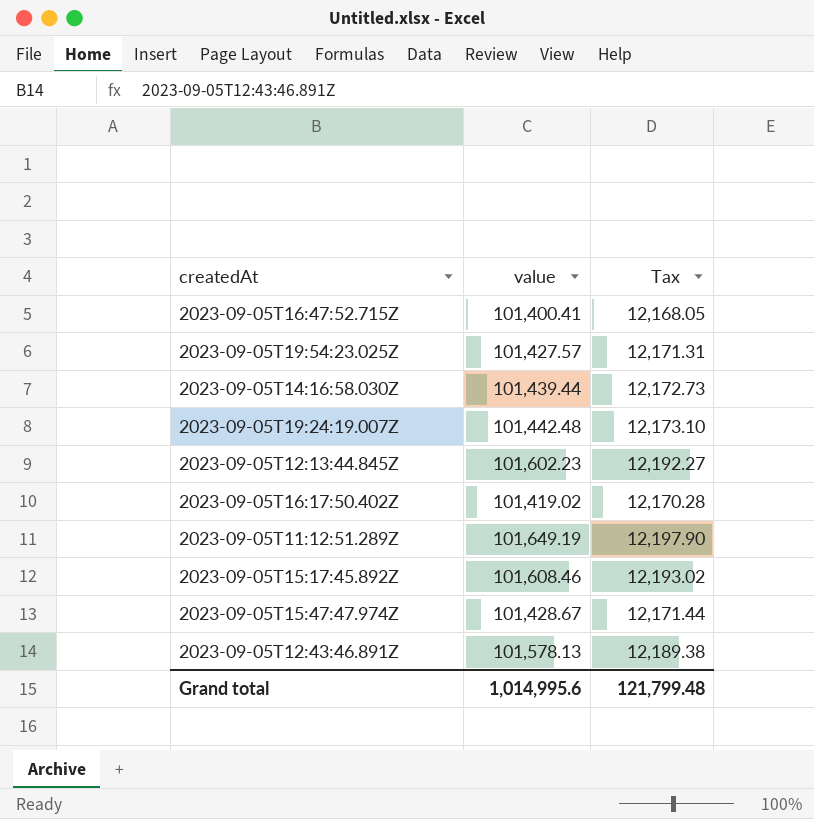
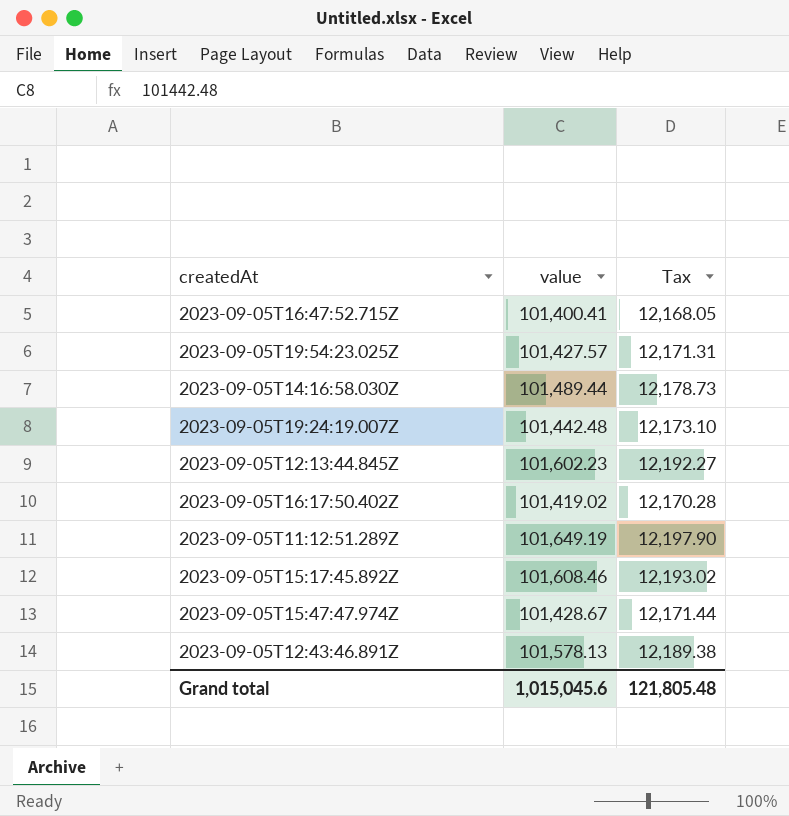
2023-09-05T14:16:58.030Z | value: 101,439.44 -> 101,489.44
2023-09-05T14:16:58.030Z | Tax: 12,172.73 -> 12,178.73
Grand total | value: 1,014,995.6 -> 1,015,045.6
Grand total | Tax: 121,799.48 -> 121,805.48

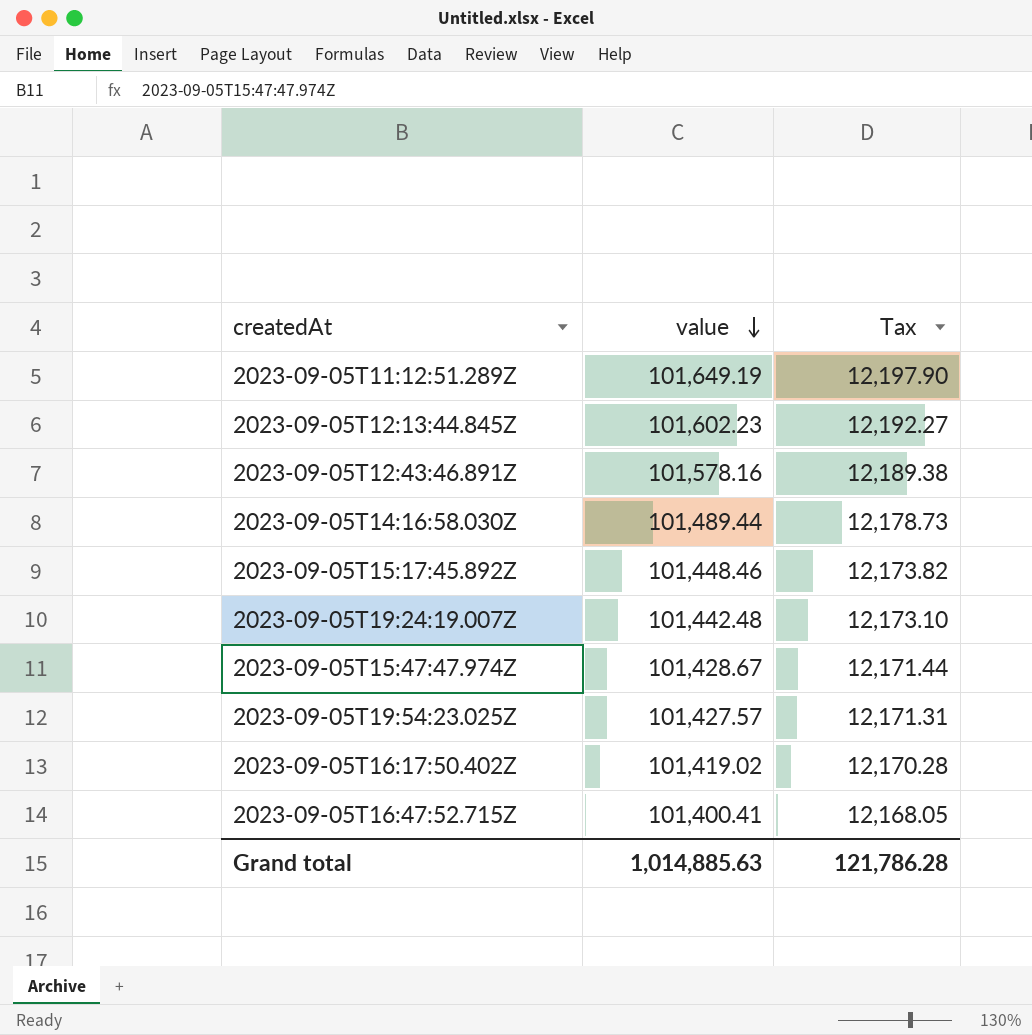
row order: none -> value descending
2023-09-05T12:43:46.891Z | value: 101,578.13 -> 101,578.16
2023-09-05T15:17:45.892Z | value: 101,608.46 -> 101,448.46
2023-09-05T15:17:45.892Z | Tax: 12,193.02 -> 12,173.82
Grand total | value: 1,015,045.6 -> 1,014,885.63
Grand total | Tax: 121,805.48 -> 121,786.28

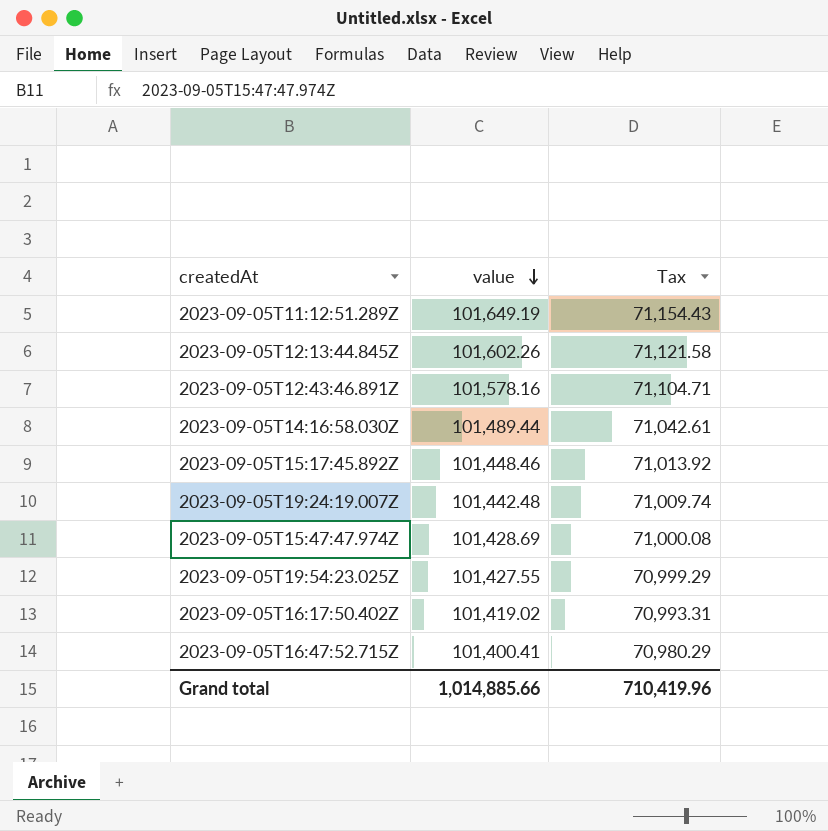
column Tax | formula: [value] * 0.12 -> [value] * 0.7
2023-09-05T12:13:44.845Z | value: 101,602.23 -> 101,602.26
2023-09-05T15:47:47.974Z | value: 101,428.67 -> 101,428.69
2023-09-05T19:54:23.025Z | value: 101,427.57 -> 101,427.55
Grand total | value: 1,014,885.63 -> 1,014,885.66
Grand total | Tax: 121,786.28 -> 710,419.96

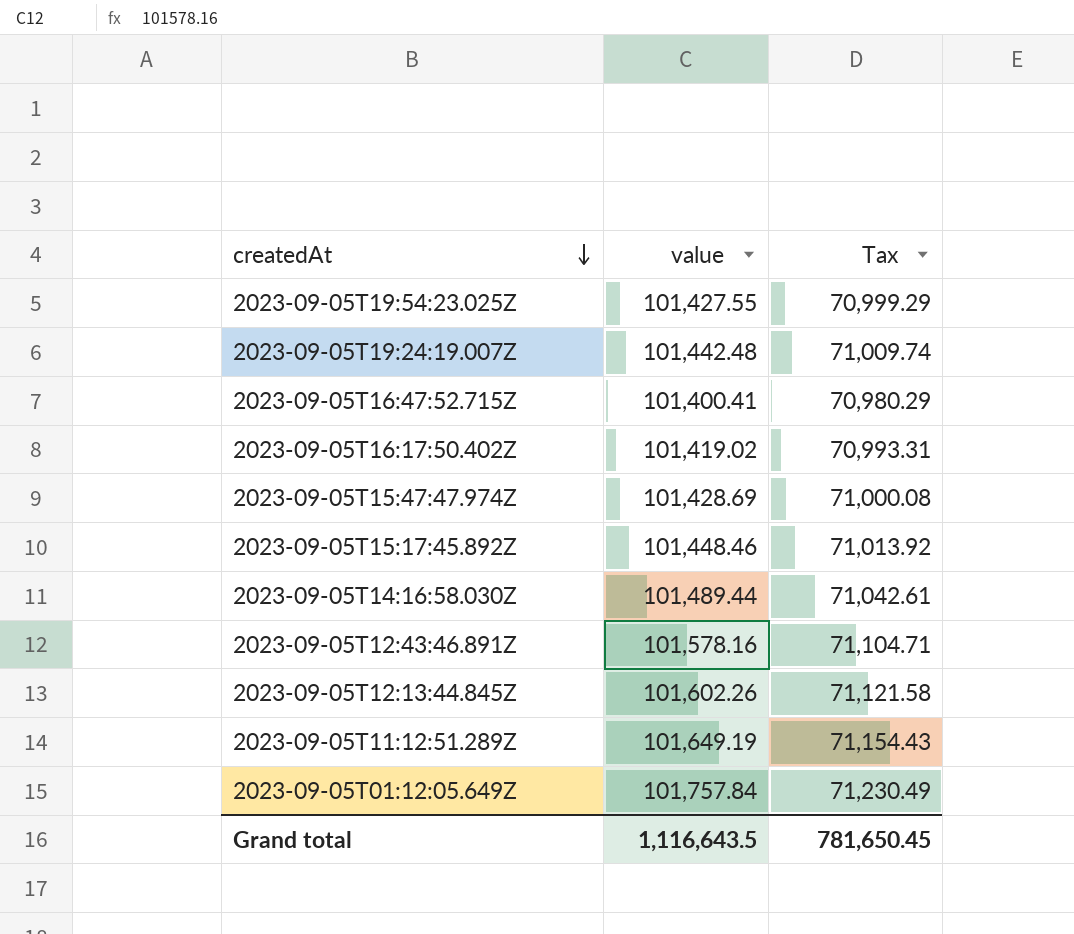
row order: value descending -> createdAt descending
row 2023-09-05T01:12:05.649Z: none -> 101,757.84 | 71,230.49
Grand total | value: 1,014,885.66 -> 1,116,643.5
Grand total | Tax: 710,419.96 -> 781,650.45

